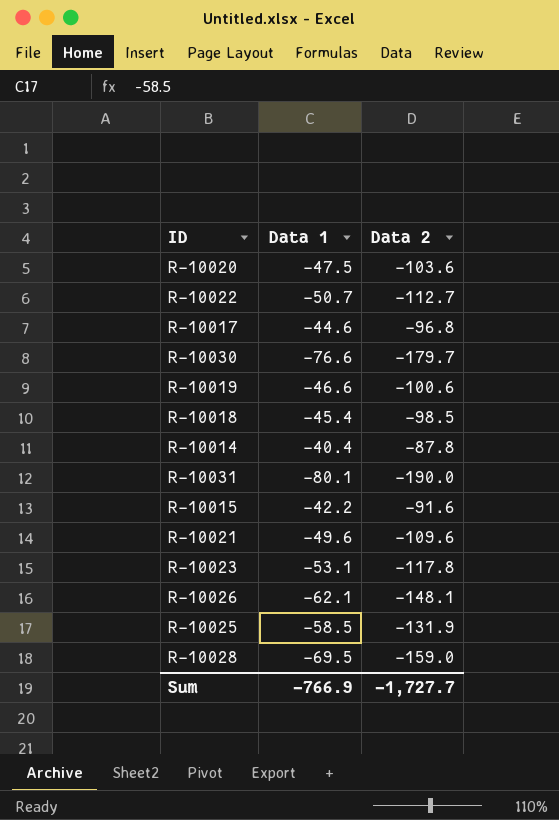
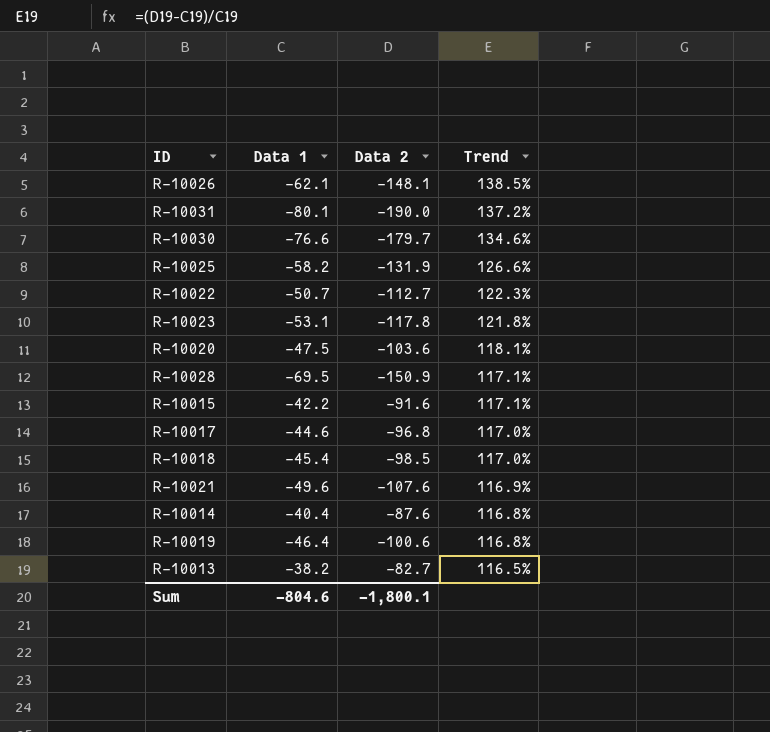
row order: none -> Trend descending
column Trend | formula: none -> ([Data 2] - [Data 1]) / [Data 1]
R-10025 | Data 1: -58.5 -> -58.2
R-10028 | Data 2: -159.0 -> -150.9
R-10021 | Data 2: -109.6 -> -107.6
R-10014 | Data 2: -87.8 -> -87.6
R-10019 | Data 1: -46.6 -> -46.4
row R-10013: none -> -38.2 | -82.7 | 116.5%
Sum | Data 1: -766.9 -> -804.6
Sum | Data 2: -1,727.7 -> -1,800.1

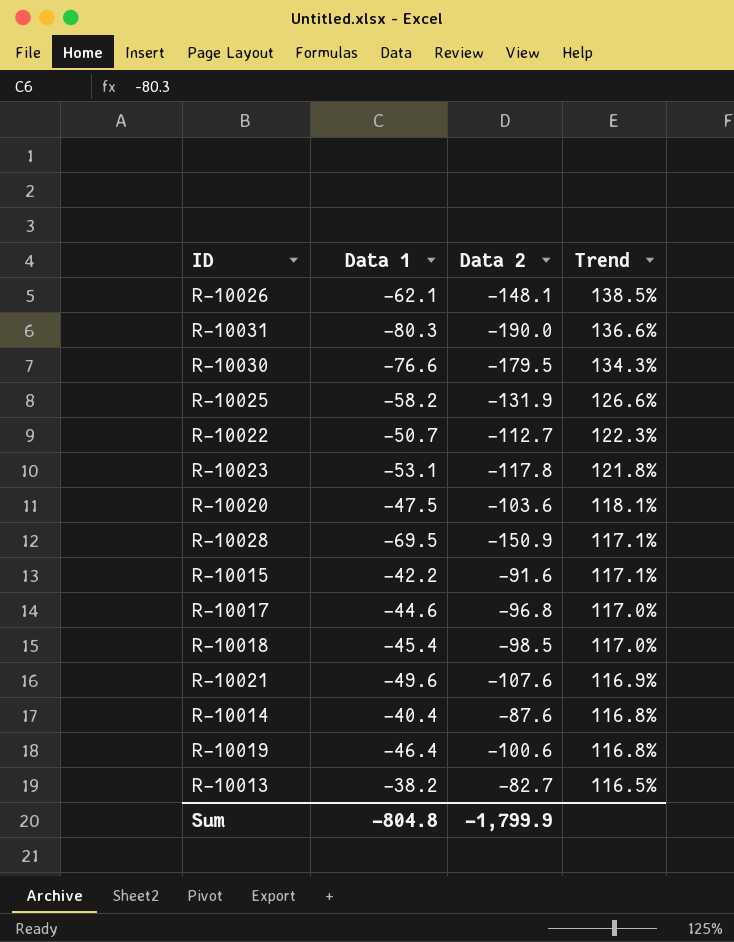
R-10031 | Data 1: -80.1 -> -80.3
R-10031 | Trend: 137.2% -> 136.6%
R-10030 | Data 2: -179.7 -> -179.5
R-10030 | Trend: 134.6% -> 134.3%
Sum | Data 1: -804.6 -> -804.8
Sum | Data 2: -1,800.1 -> -1,799.9

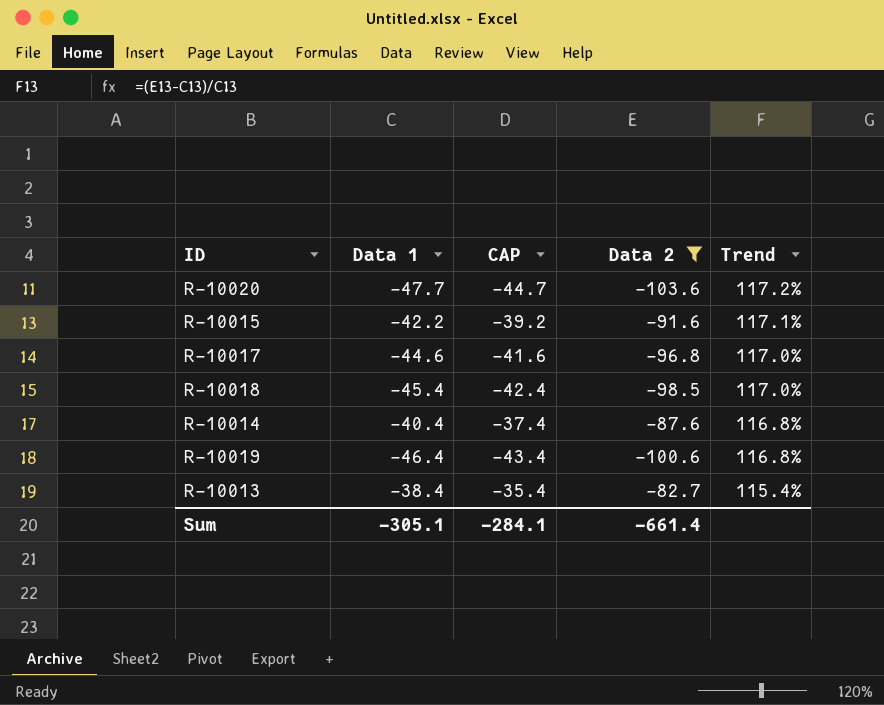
filter: none -> Data 2 >= -103.6
column CAP | formula: none -> [Data 1] + 3
R-10020 | Data 1: -47.5 -> -47.7
R-10020 | Trend: 118.1% -> 117.2%
R-10013 | Data 1: -38.2 -> -38.4
R-10013 | Trend: 116.5% -> 115.4%
Sum | Data 1: -804.8 -> -305.1
Sum | Data 2: -1,799.9 -> -661.4

